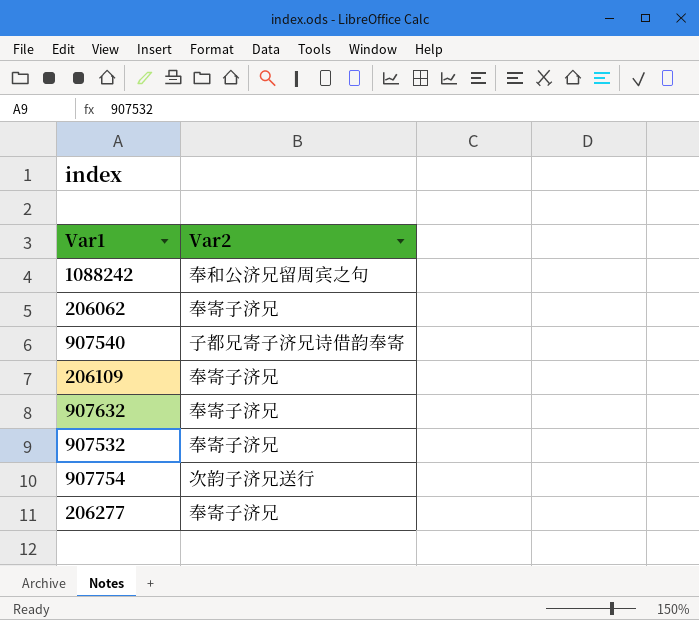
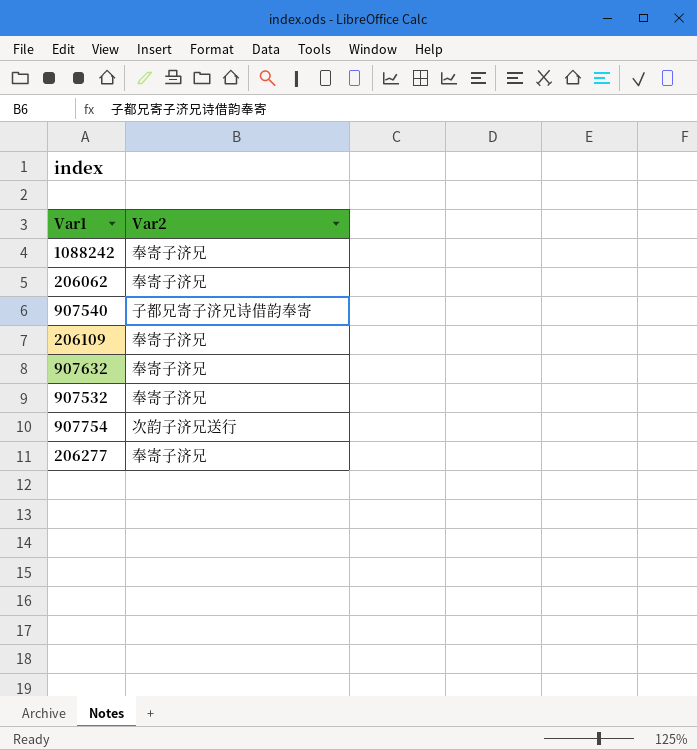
1088242 | Var2: 奉和公济兄留周宾之句 -> 奉寄子济兄

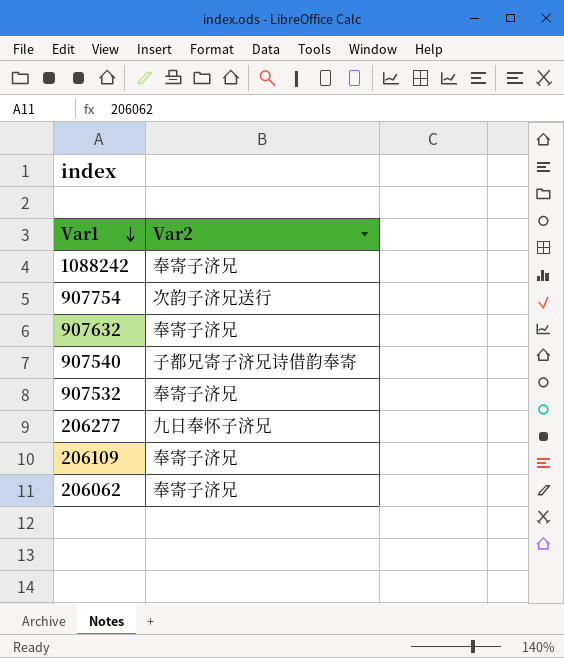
row order: none -> Var1 descending
206277 | Var2: 奉寄子济兄 -> 九日奉怀子济兄

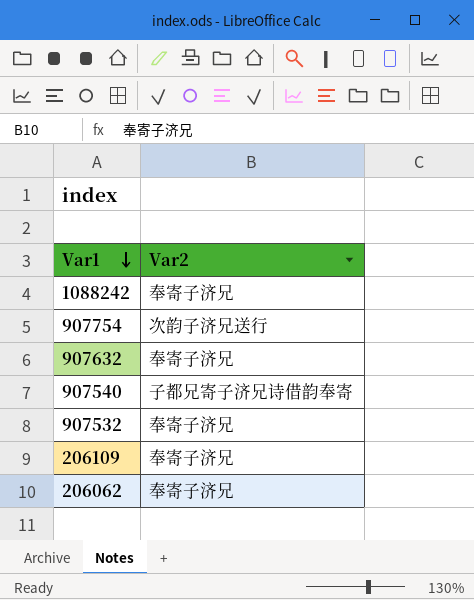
row 206277: 九日奉怀子济兄 -> none

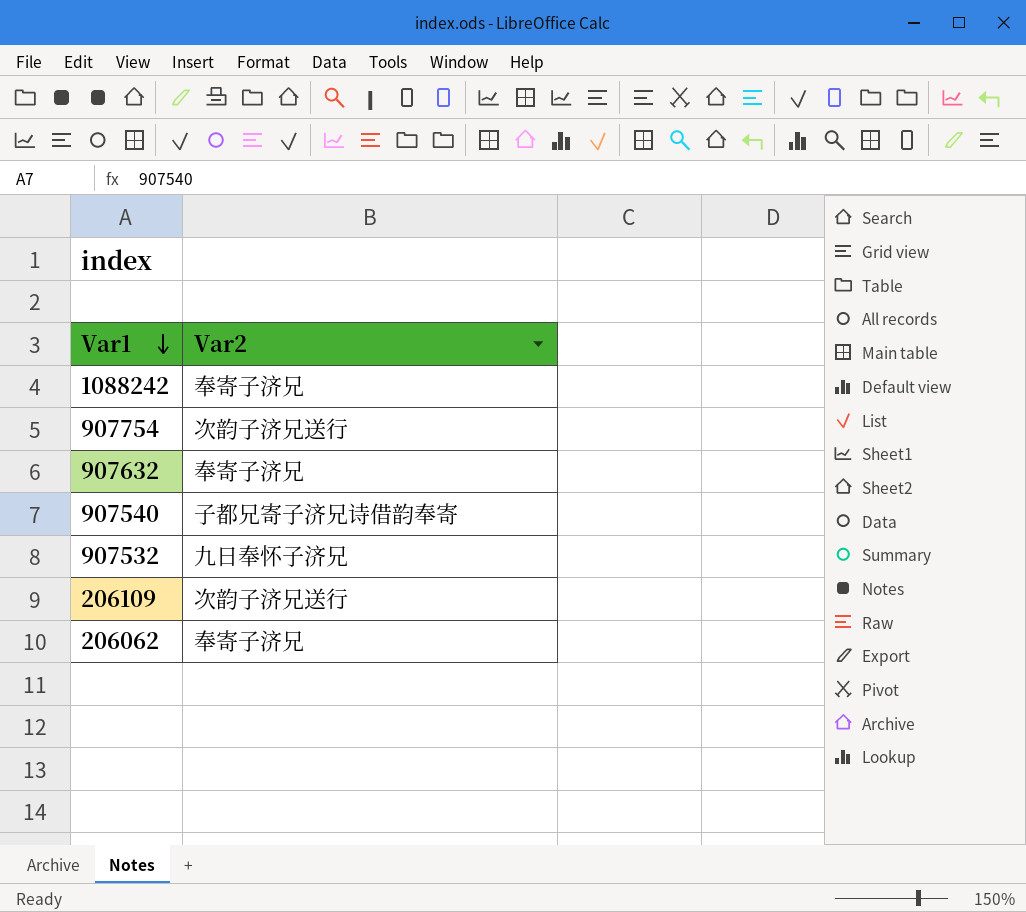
907532 | Var2: 奉寄子济兄 -> 九日奉怀子济兄
206109 | Var2: 奉寄子济兄 -> 次韵子济兄送行

